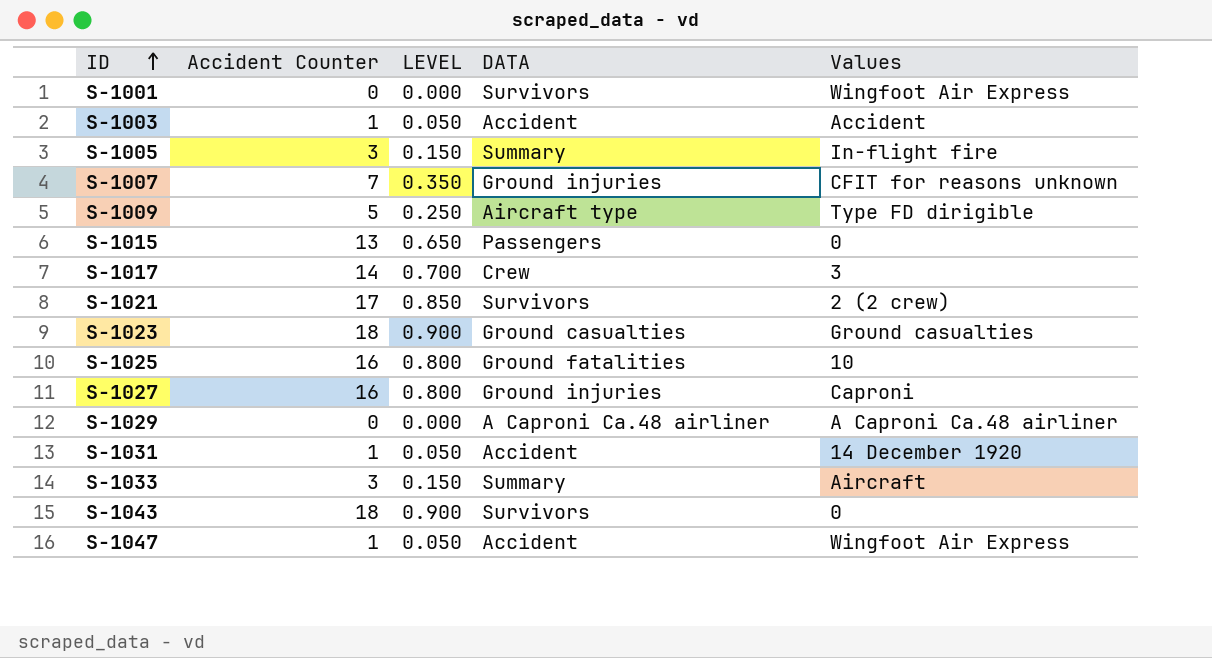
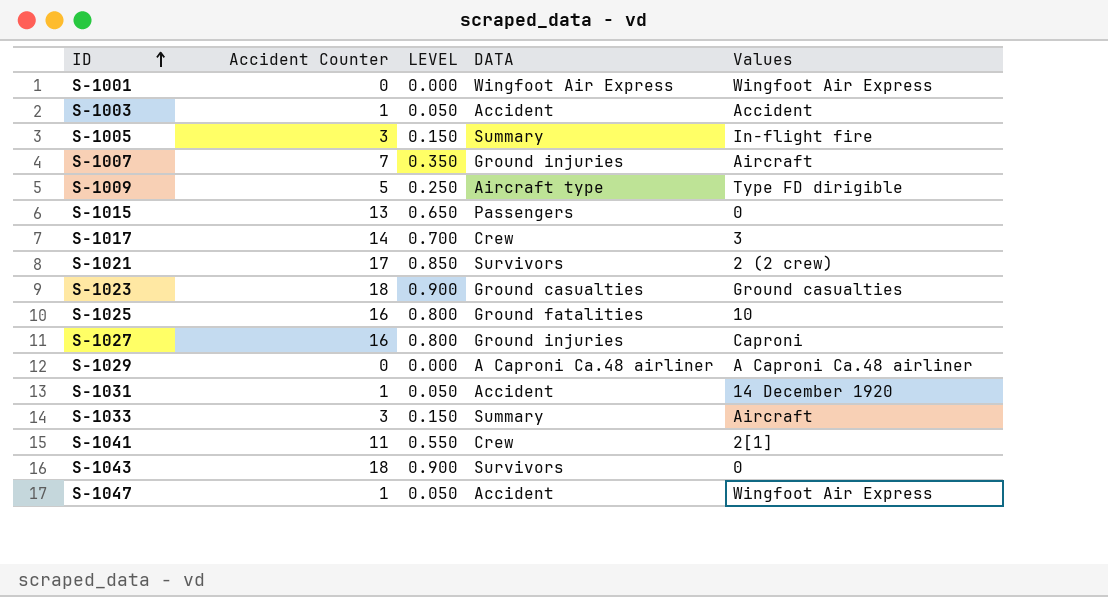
S-1001 | DATA: Survivors -> Wingfoot Air Express
S-1007 | Values: CFIT for reasons unknown -> Aircraft
row S-1041: none -> 11 | 0.550 | Crew | 2[1]

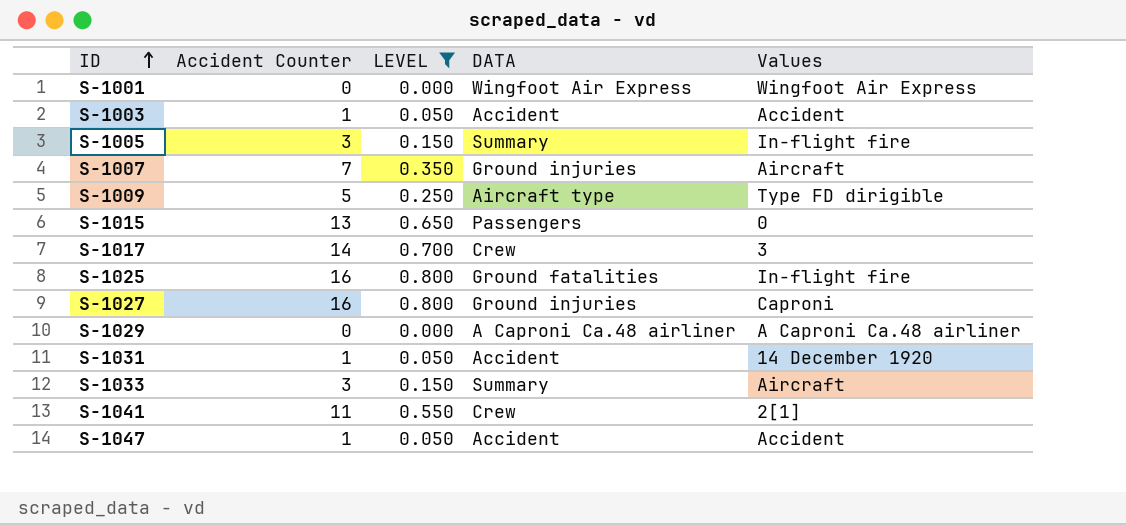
filter: none -> LEVEL <= 0.800
S-1025 | Values: 10 -> In-flight fire
S-1047 | Values: Wingfoot Air Express -> Accident

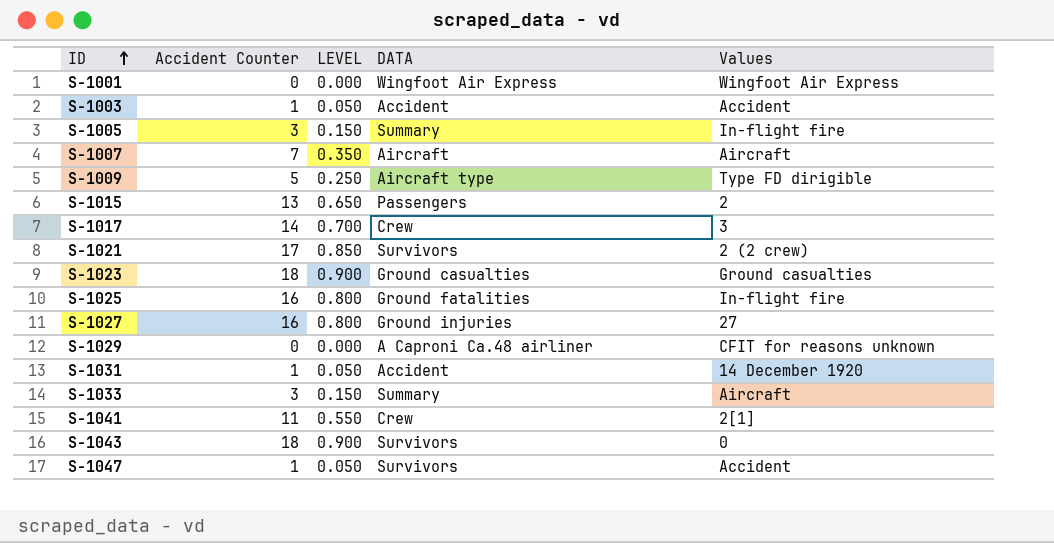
filter: LEVEL <= 0.800 -> none
S-1007 | DATA: Ground injuries -> Aircraft
S-1015 | Values: 0 -> 2
S-1027 | Values: Caproni -> 27
S-1029 | Values: A Caproni Ca.48 airliner -> CFIT for reasons unknown
S-1047 | DATA: Accident -> Survivors

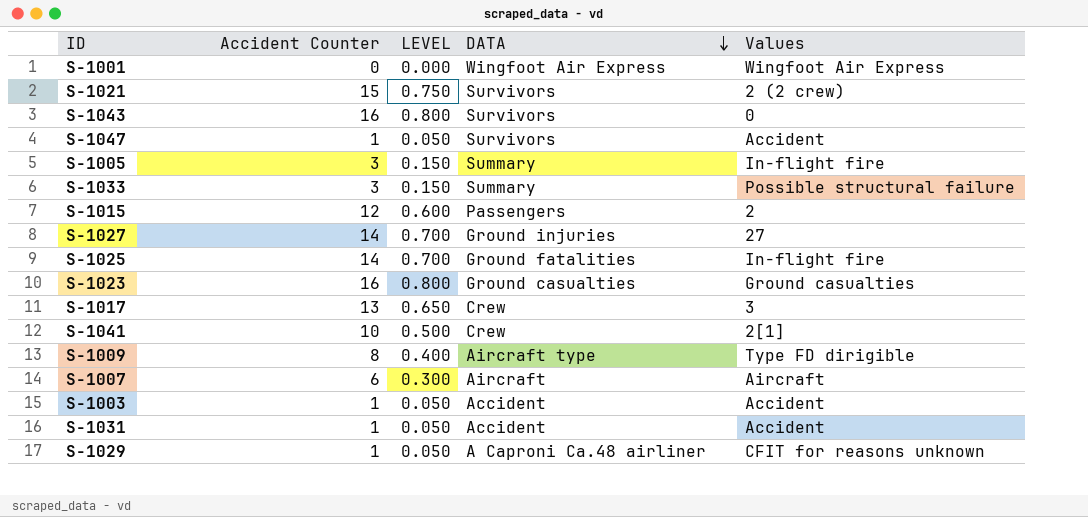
row order: ID ascending -> DATA descending
S-1021 | Accident Counter: 17 -> 15
S-1021 | LEVEL: 0.850 -> 0.750
S-1043 | Accident Counter: 18 -> 16
S-1043 | LEVEL: 0.900 -> 0.800
S-1033 | Values: Aircraft -> Possible structural failure
S-1015 | Accident Counter: 13 -> 12
S-1015 | LEVEL: 0.650 -> 0.600
S-1027 | Accident Counter: 16 -> 14
S-1027 | LEVEL: 0.800 -> 0.700
S-1025 | Accident Counter: 16 -> 14
S-1025 | LEVEL: 0.800 -> 0.700
S-1023 | Accident Counter: 18 -> 16
S-1023 | LEVEL: 0.900 -> 0.800
S-1017 | Accident Counter: 14 -> 13
S-1017 | LEVEL: 0.700 -> 0.650
S-1041 | Accident Counter: 11 -> 10
S-1041 | LEVEL: 0.550 -> 0.500
S-1009 | Accident Counter: 5 -> 8
S-1009 | LEVEL: 0.250 -> 0.400
S-1007 | Accident Counter: 7 -> 6
S-1007 | LEVEL: 0.350 -> 0.300
S-1031 | Values: 14 December 1920 -> Accident
S-1029 | Accident Counter: 0 -> 1
S-1029 | LEVEL: 0.000 -> 0.050

